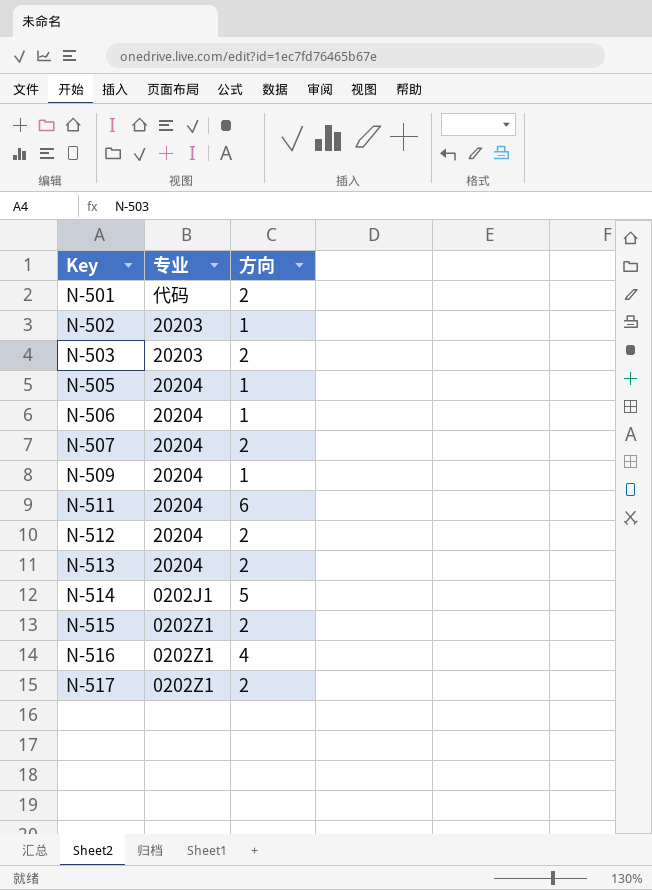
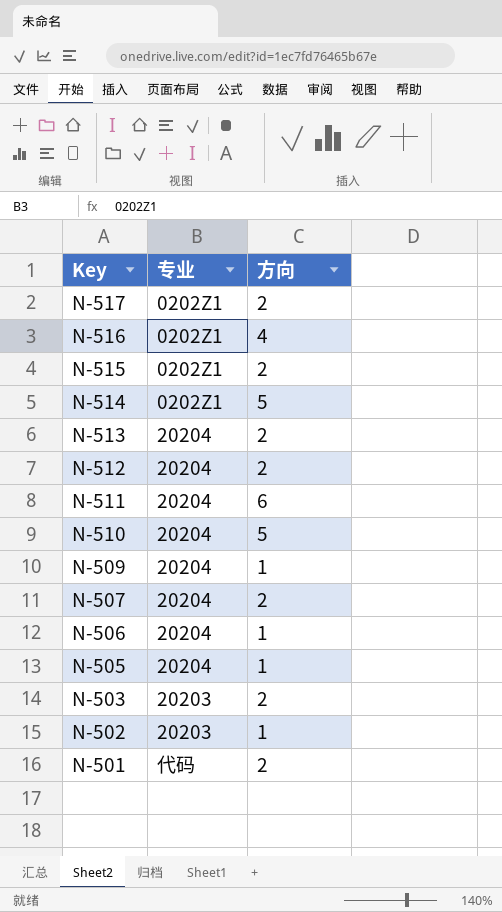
row order: Key ascending -> Key descending
N-514 | 专业: 0202J1 -> 0202Z1
row N-510: none -> 20204 | 5

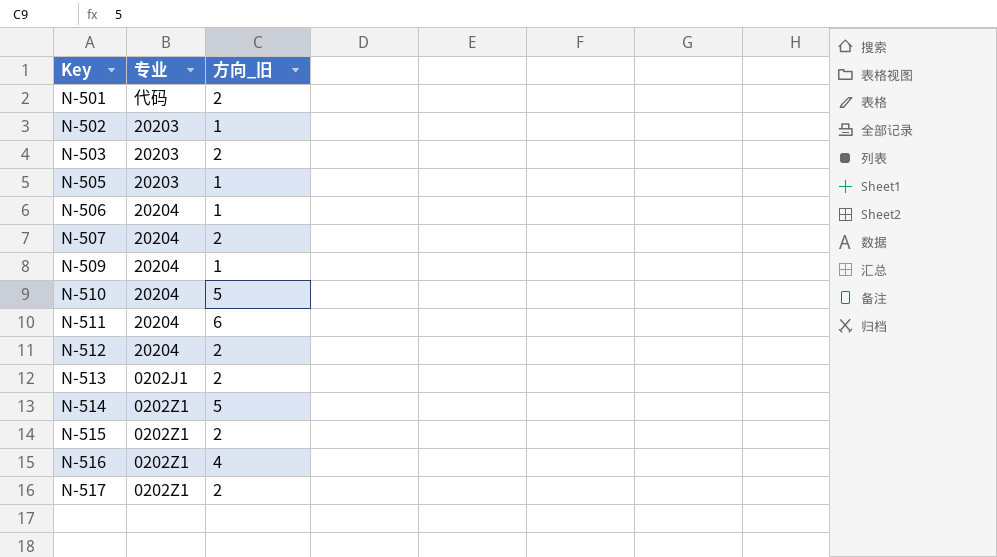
row order: Key descending -> Key ascending
column name: 方向 -> 方向_旧
N-505 | 专业: 20204 -> 20203
N-513 | 专业: 20204 -> 0202J1

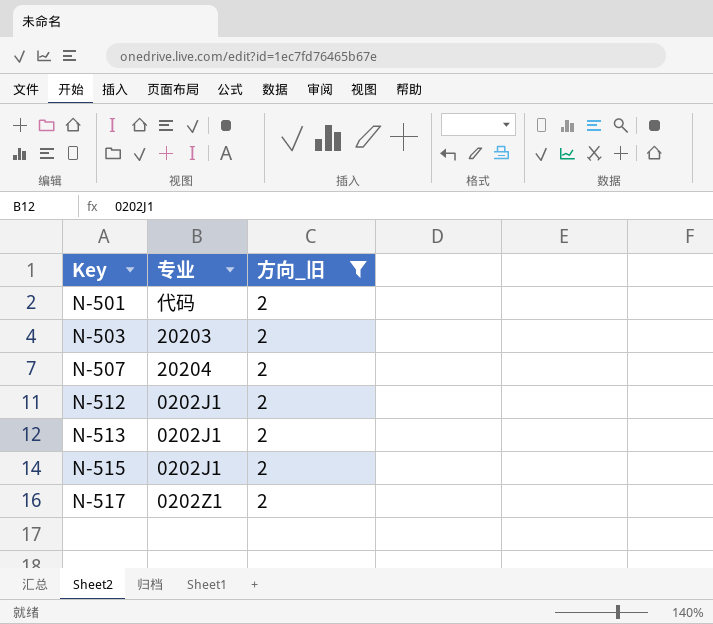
filter: none -> 方向_旧 = 2
N-512 | 专业: 20204 -> 0202J1
N-515 | 专业: 0202Z1 -> 0202J1

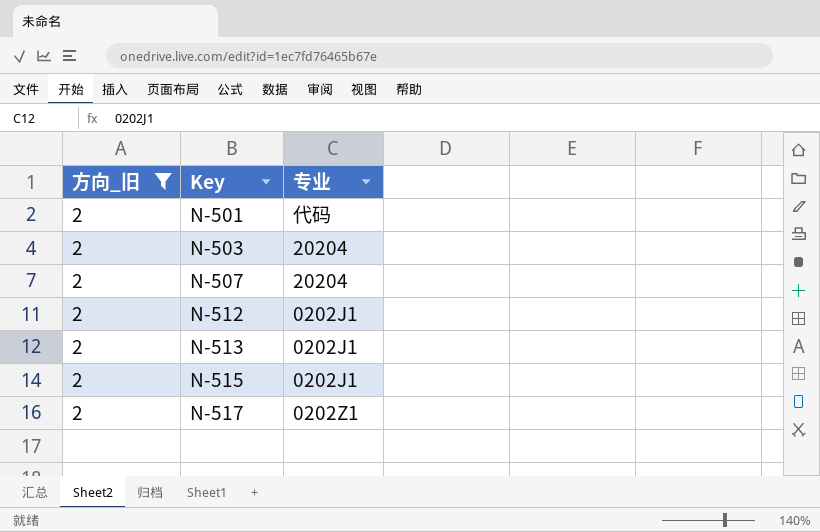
column 方向_旧 | position: 3 -> 1
N-503 | 专业: 20203 -> 20204

